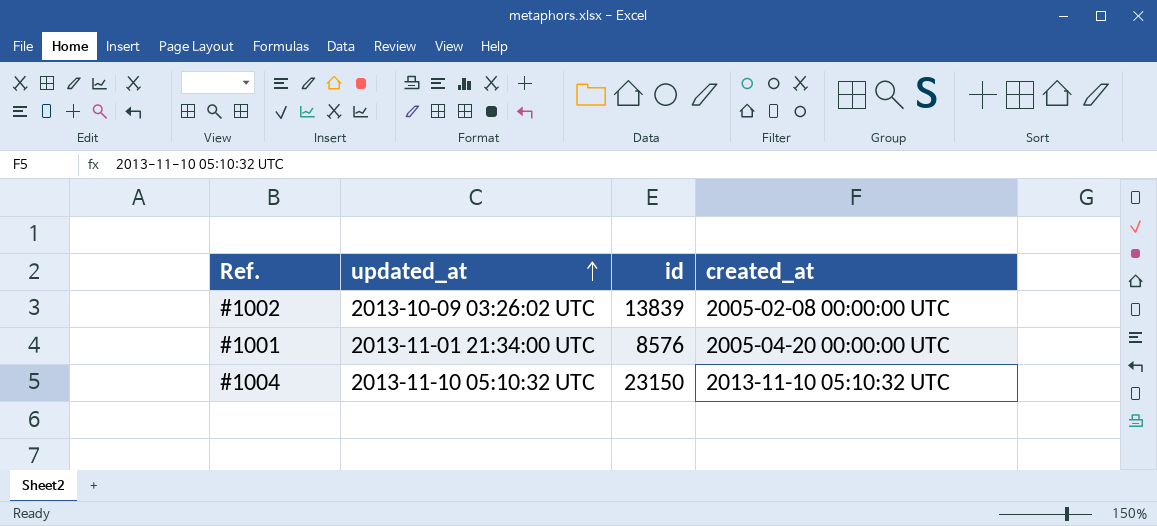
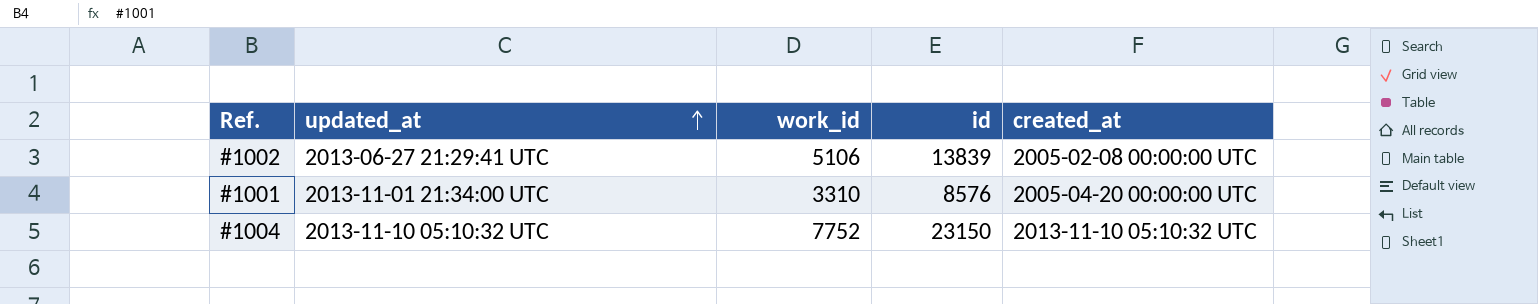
column work_id | position: none -> 3
#1002 | updated_at: 2013-10-09 03:26:02 UTC -> 2013-06-27 21:29:41 UTC

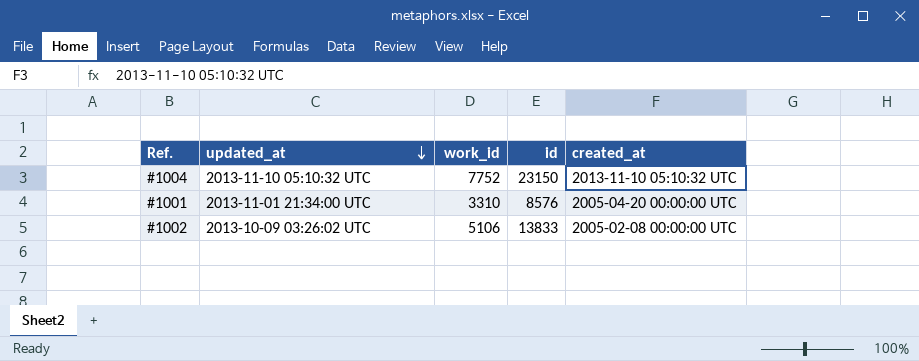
row order: updated_at ascending -> updated_at descending
#1002 | updated_at: 2013-06-27 21:29:41 UTC -> 2013-10-09 03:26:02 UTC
#1002 | id: 13839 -> 13833

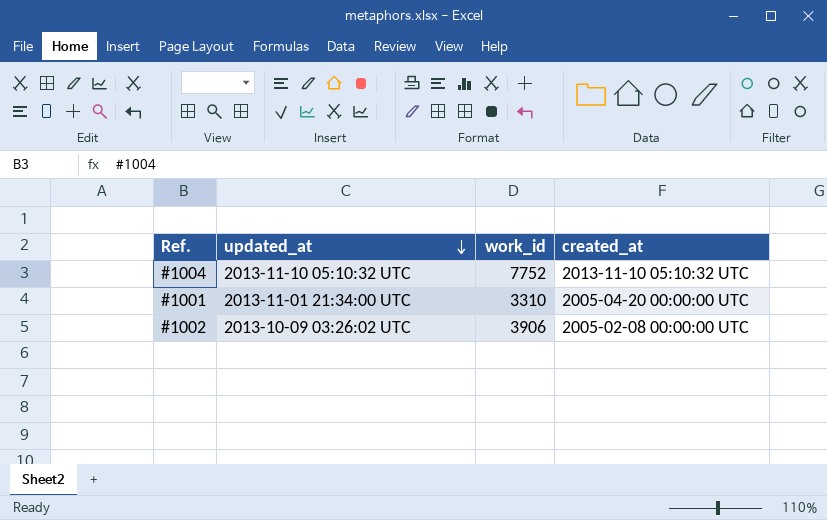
column id | position: 4 -> none
#1002 | work_id: 5106 -> 3906

